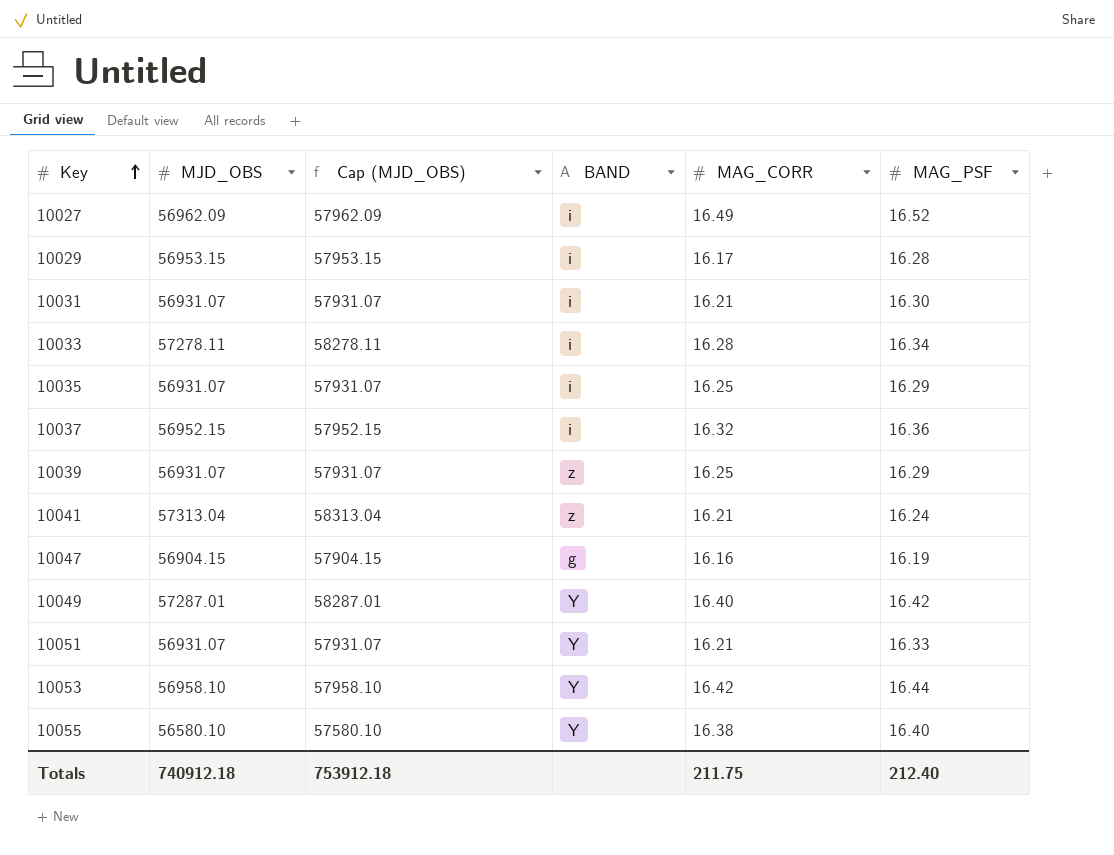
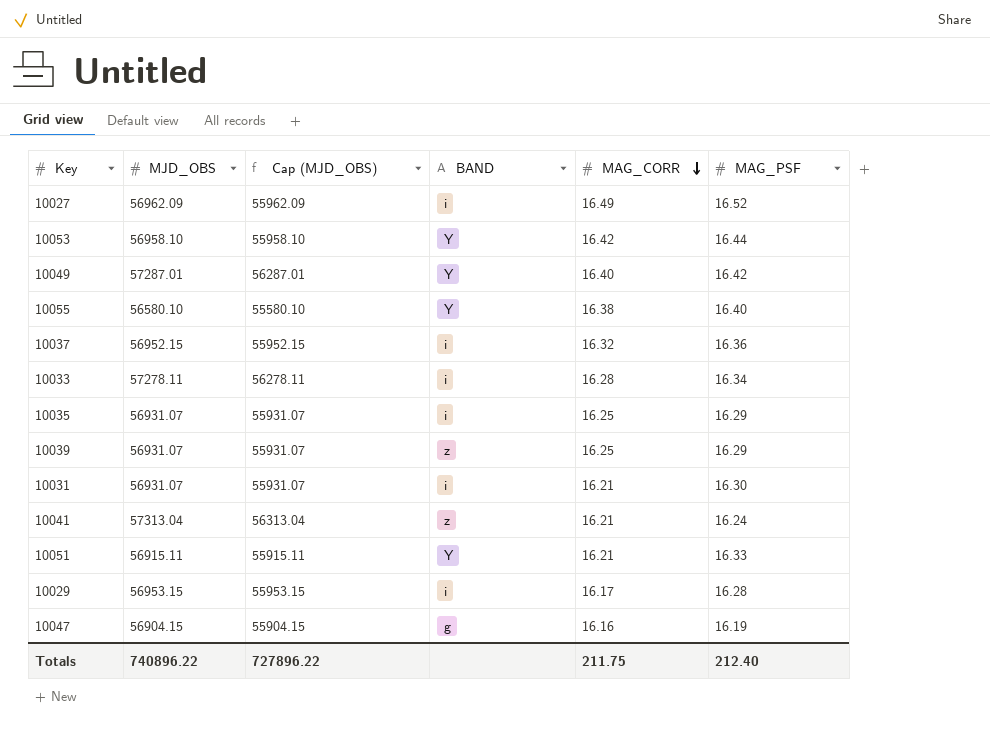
row order: Key ascending -> MAG_CORR descending
column Cap (MJD_OBS) | formula: [MJD_OBS] + 1000 -> [MJD_OBS] - 1000
10051 | MJD_OBS: 56931.07 -> 56915.11
Totals | MJD_OBS: 740912.18 -> 740896.22
Totals | Cap (MJD_OBS): 753912.18 -> 727896.22

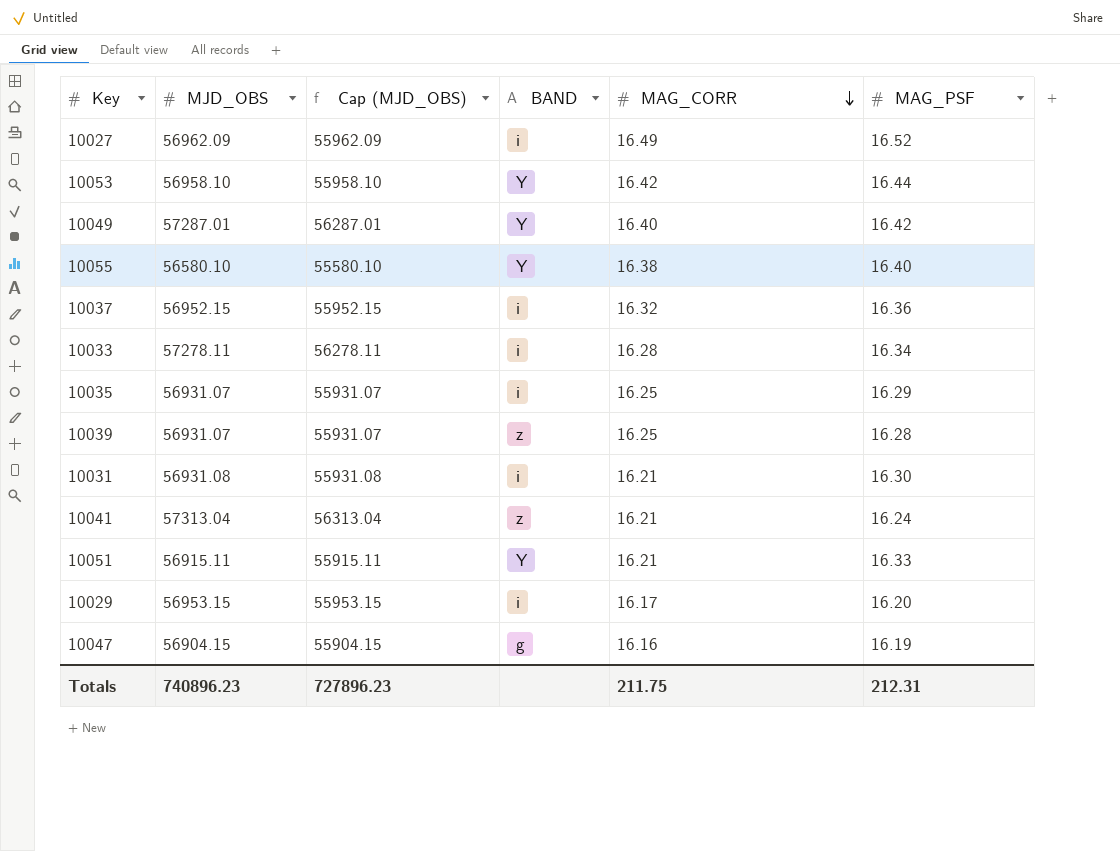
10039 | MAG_PSF: 16.29 -> 16.28
10031 | MJD_OBS: 56931.07 -> 56931.08
10031 | Cap (MJD_OBS): 55931.07 -> 55931.08
10029 | MAG_PSF: 16.28 -> 16.20
Totals | MJD_OBS: 740896.22 -> 740896.23
Totals | Cap (MJD_OBS): 727896.22 -> 727896.23
Totals | MAG_PSF: 212.40 -> 212.31

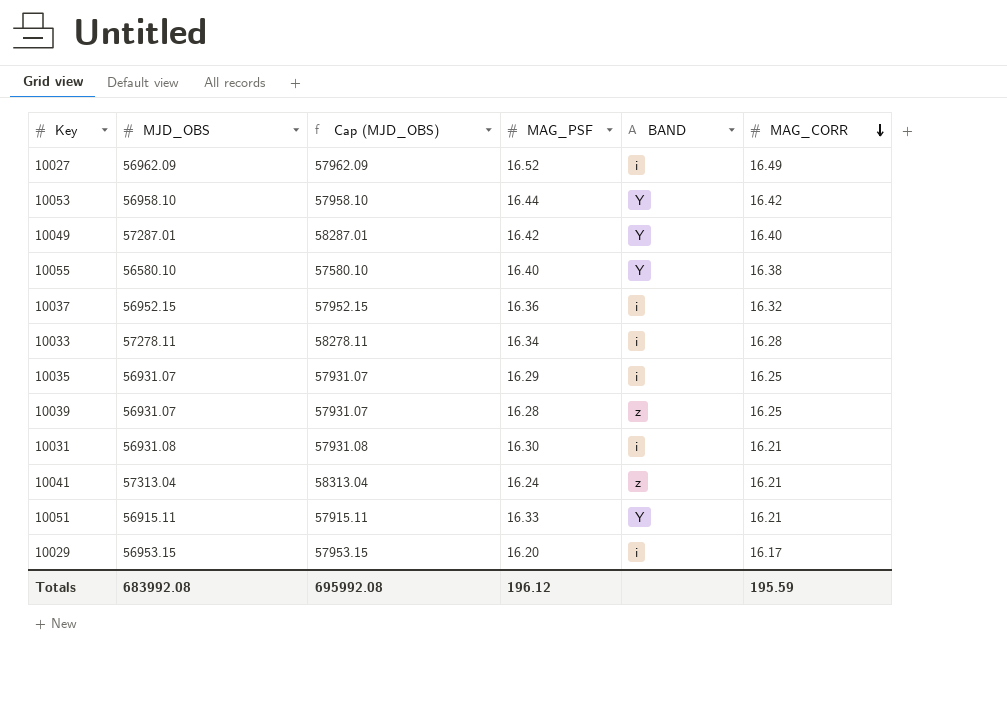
column Cap (MJD_OBS) | formula: [MJD_OBS] - 1000 -> [MJD_OBS] + 1000
column MAG_PSF | position: 6 -> 4
row 10047: 56904.15 | 55904.15 | g | 16.16 | 16.19 -> none
Totals | MJD_OBS: 740896.23 -> 683992.08
Totals | Cap (MJD_OBS): 727896.23 -> 695992.08
Totals | MAG_PSF: 212.31 -> 196.12
Totals | MAG_CORR: 211.75 -> 195.59

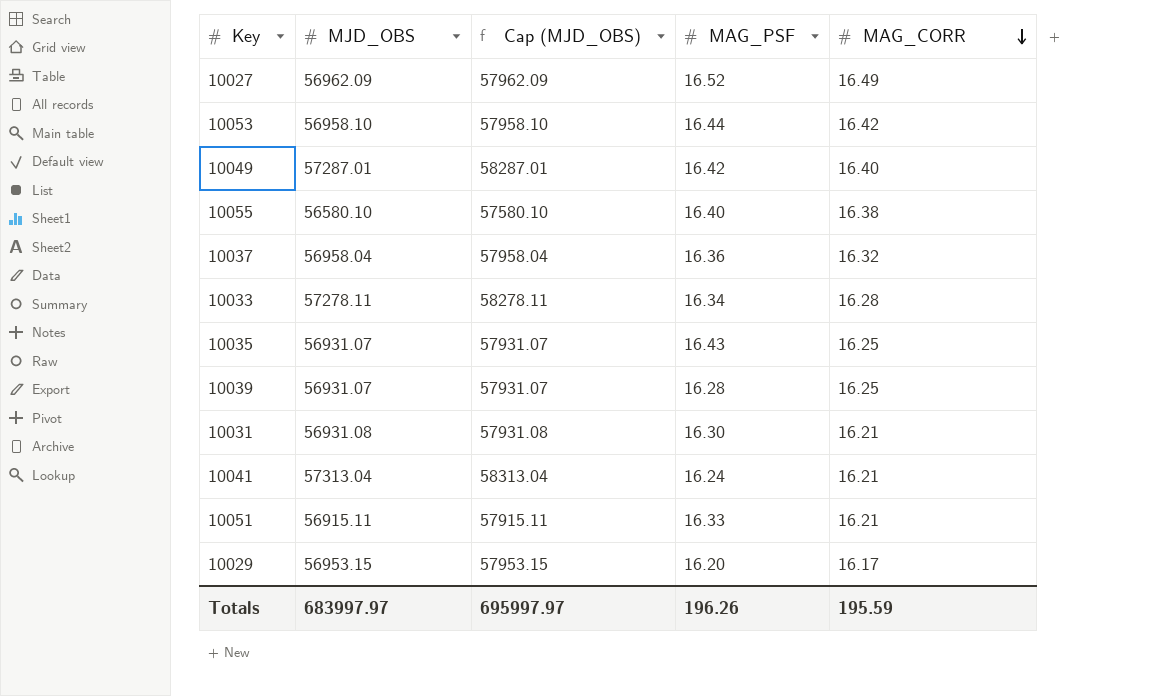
column BAND | position: 5 -> none
10037 | MJD_OBS: 56952.15 -> 56958.04
10037 | Cap (MJD_OBS): 57952.15 -> 57958.04
10035 | MAG_PSF: 16.29 -> 16.43
Totals | MJD_OBS: 683992.08 -> 683997.97
Totals | Cap (MJD_OBS): 695992.08 -> 695997.97
Totals | MAG_PSF: 196.12 -> 196.26

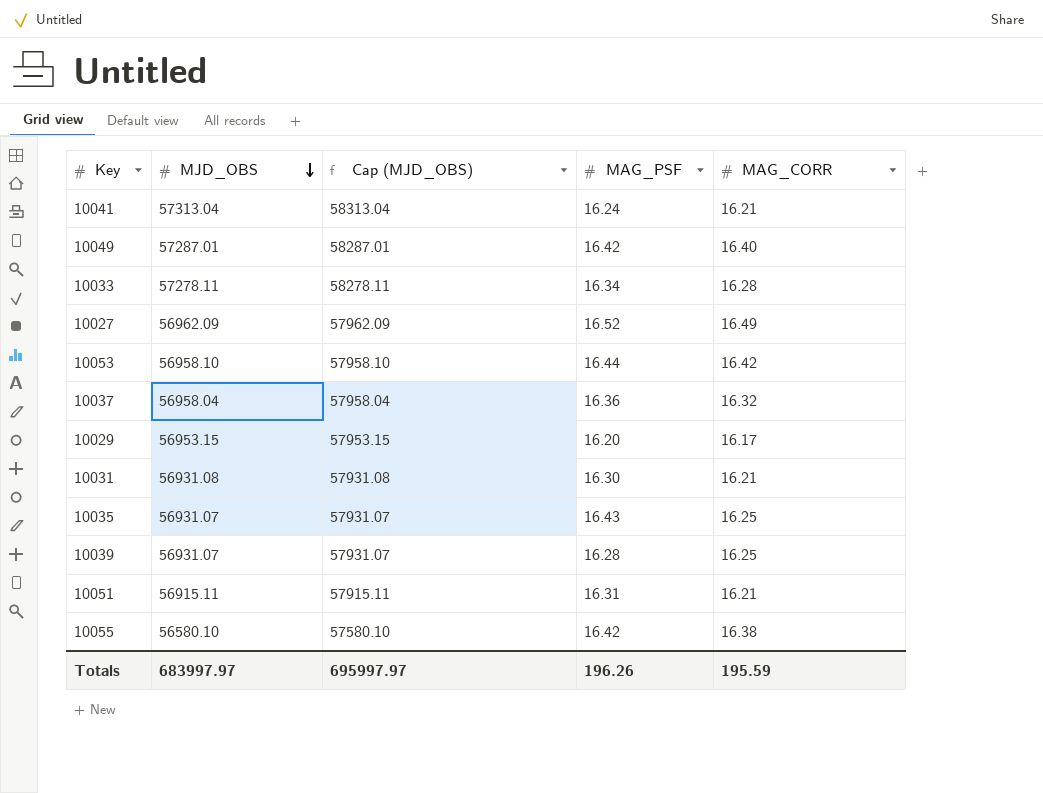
row order: MAG_CORR descending -> MJD_OBS descending
10051 | MAG_PSF: 16.33 -> 16.31
10055 | MAG_PSF: 16.40 -> 16.42

